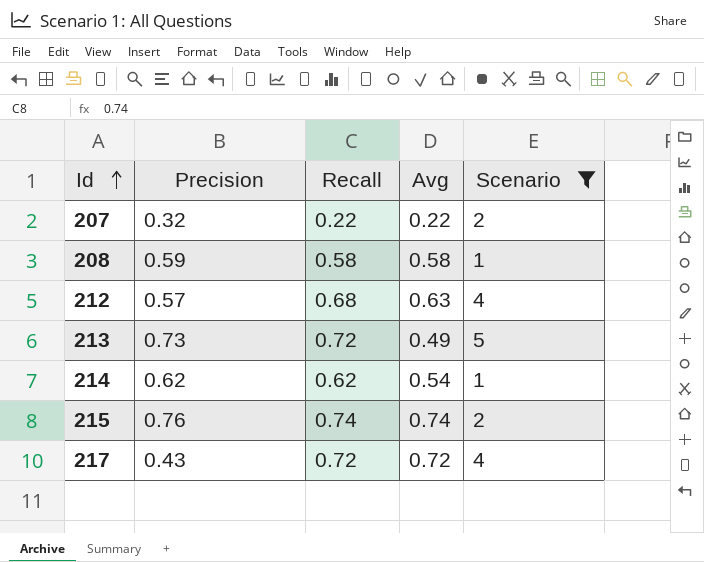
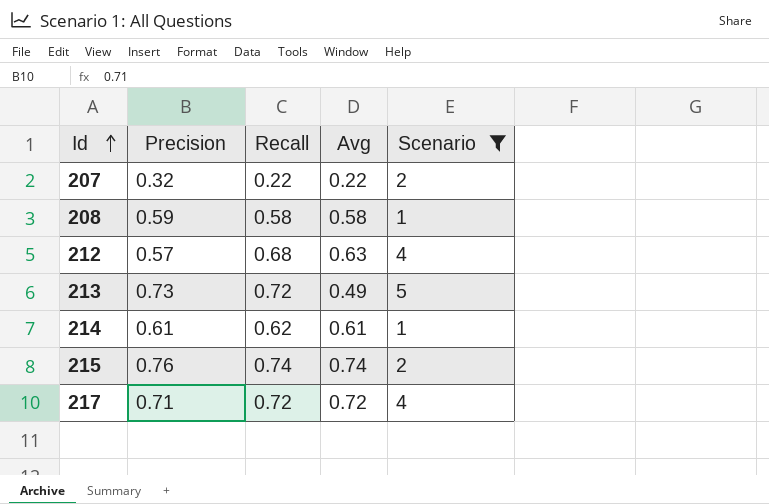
214 | Precision: 0.62 -> 0.61
214 | Avg: 0.54 -> 0.61
217 | Precision: 0.43 -> 0.71

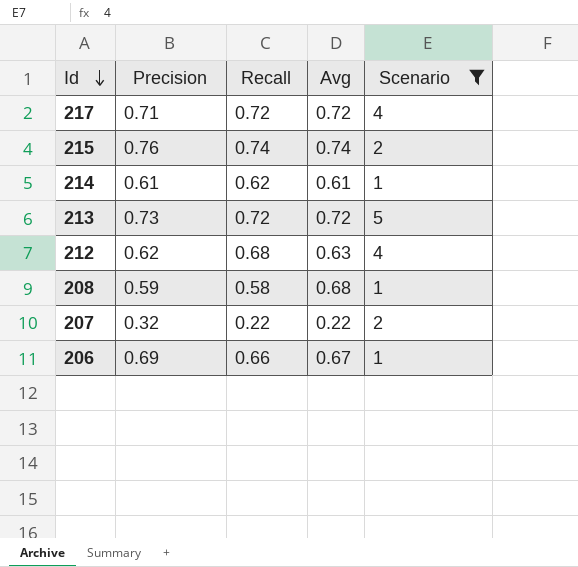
row order: Id ascending -> Id descending
213 | Avg: 0.49 -> 0.72
212 | Precision: 0.57 -> 0.62
208 | Avg: 0.58 -> 0.68
row 206: none -> 0.69 | 0.66 | 0.67 | 1

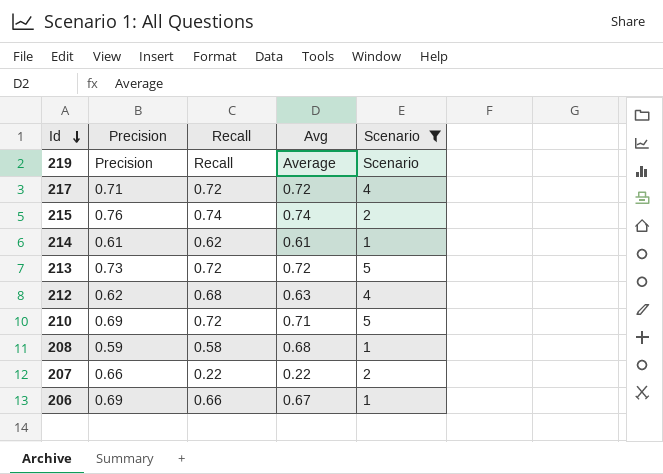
row 219: none -> Precision | Recall | Average | Scenario
row 210: none -> 0.69 | 0.72 | 0.71 | 5
207 | Precision: 0.32 -> 0.66

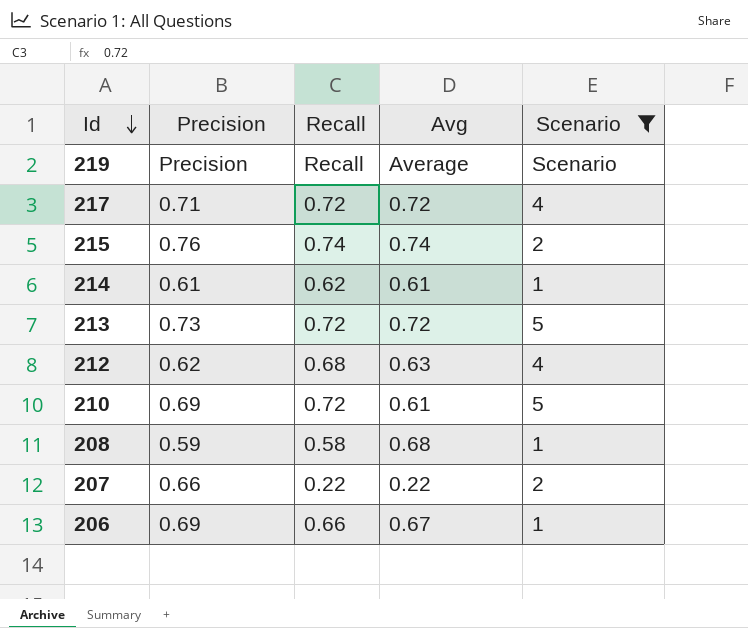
210 | Avg: 0.71 -> 0.61

